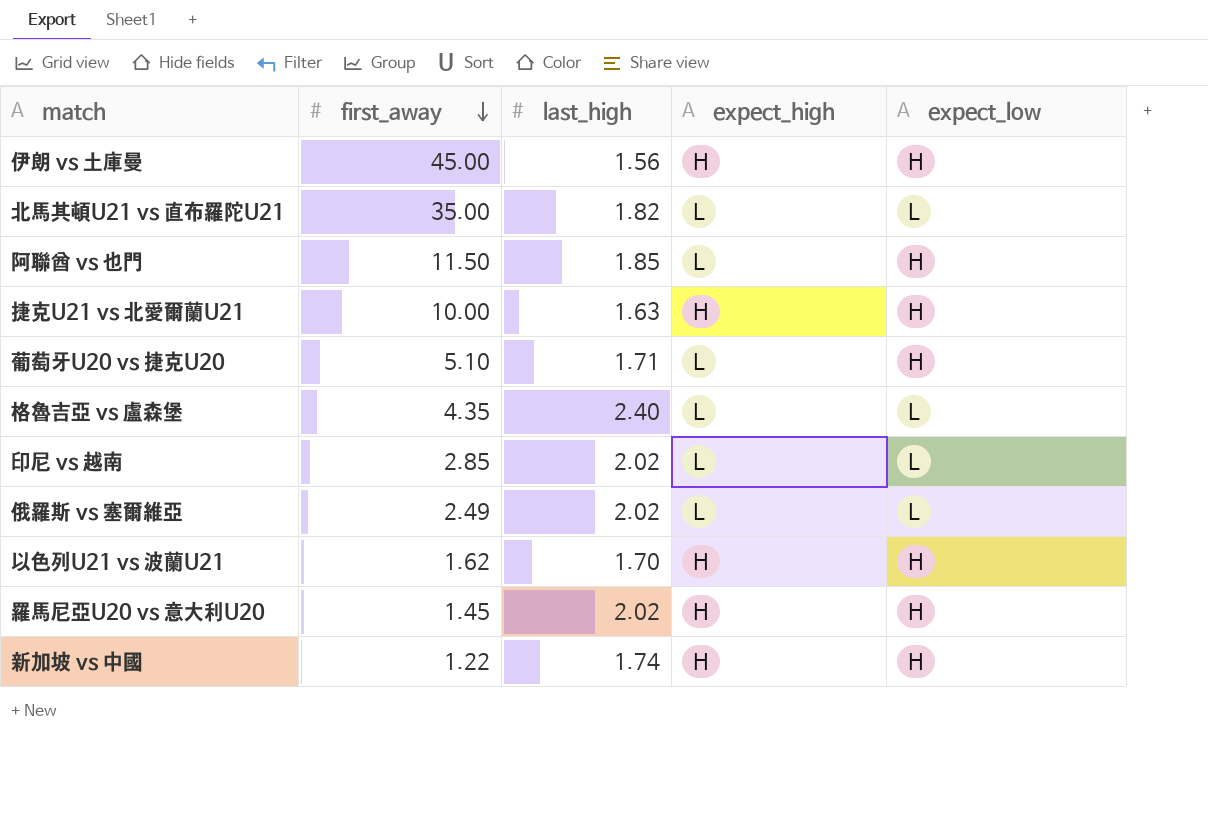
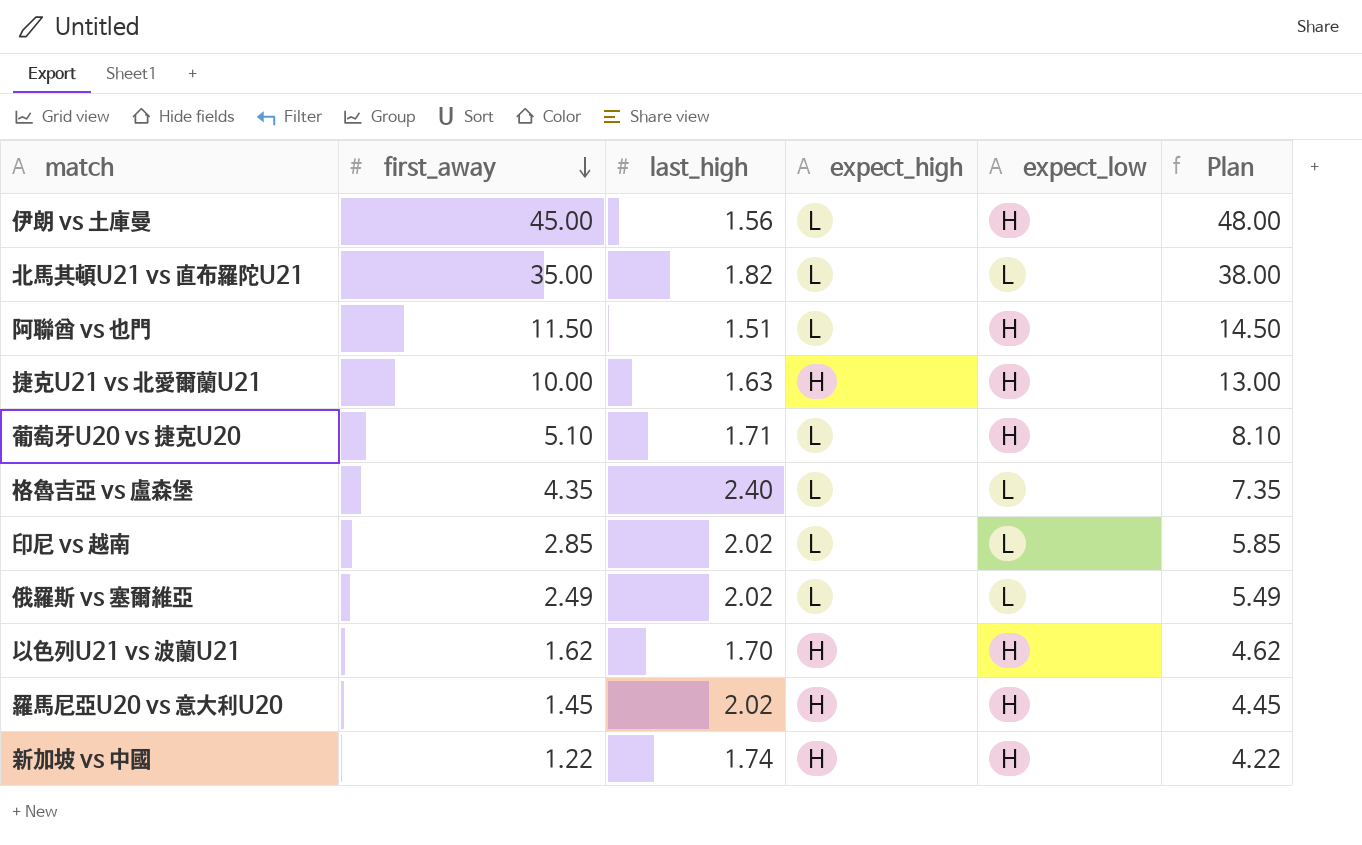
column Plan | formula: none -> [first_away] + 3
伊朗 vs 土庫曼 | expect_high: H -> L
阿聯酋 vs 也門 | last_high: 1.85 -> 1.51

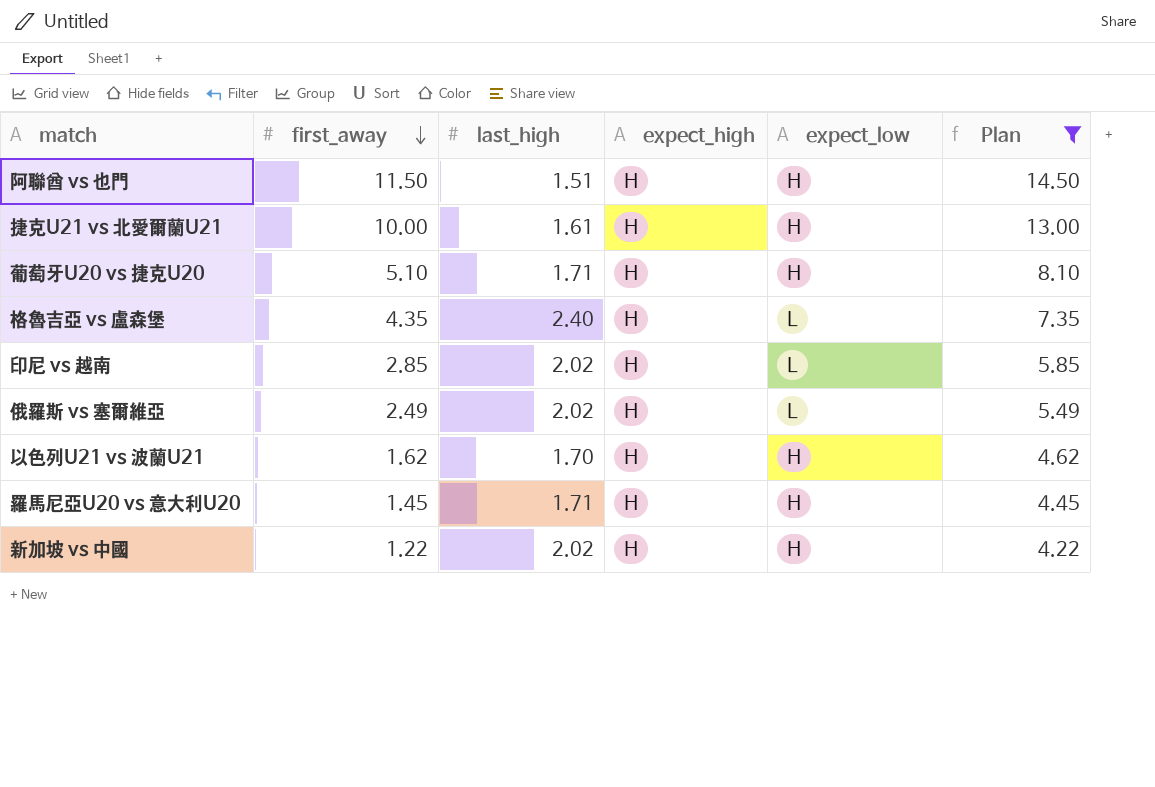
filter: none -> Plan <= 14.50
阿聯酋 vs 也門 | expect_high: L -> H
捷克U21 vs 北愛爾蘭U21 | last_high: 1.63 -> 1.61
葡萄牙U20 vs 捷克U20 | expect_high: L -> H
格魯吉亞 vs 盧森堡 | expect_high: L -> H
印尼 vs 越南 | expect_high: L -> H
俄羅斯 vs 塞爾維亞 | expect_high: L -> H
羅馬尼亞U20 vs 意大利U20 | last_high: 2.02 -> 1.71
新加坡 vs 中國 | last_high: 1.74 -> 2.02

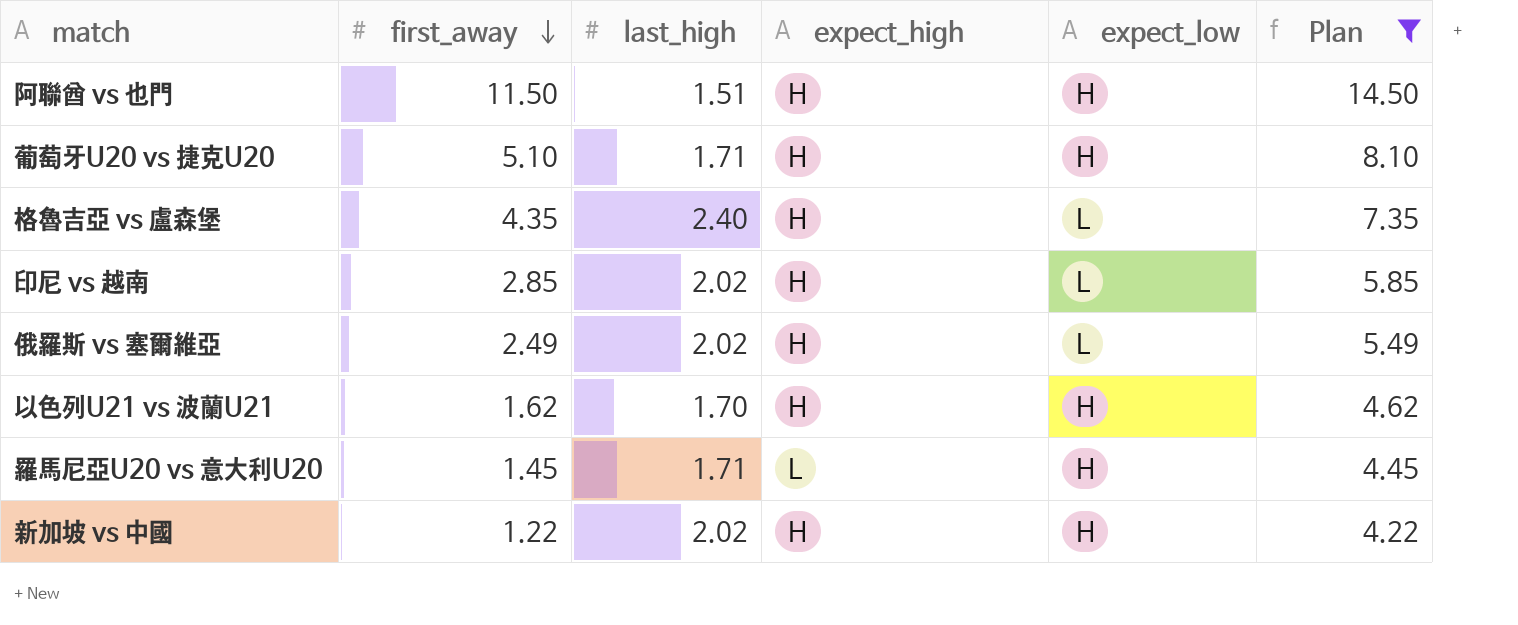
row 捷克U21 vs 北愛爾蘭U21: 10.00 | 1.61 | H | H | 13.00 -> none
羅馬尼亞U20 vs 意大利U20 | expect_high: H -> L

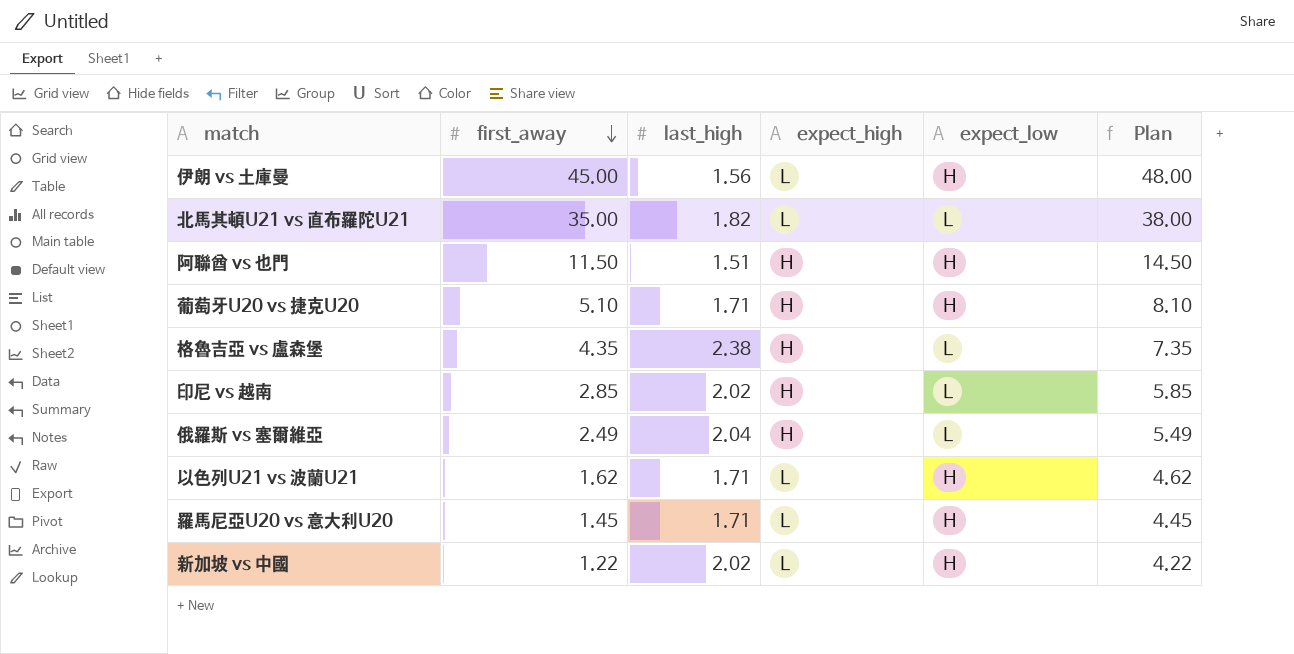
filter: Plan <= 14.50 -> none
格魯吉亞 vs 盧森堡 | last_high: 2.40 -> 2.38
俄羅斯 vs 塞爾維亞 | last_high: 2.02 -> 2.04
以色列U21 vs 波蘭U21 | last_high: 1.70 -> 1.71
以色列U21 vs 波蘭U21 | expect_high: H -> L
新加坡 vs 中國 | expect_high: H -> L

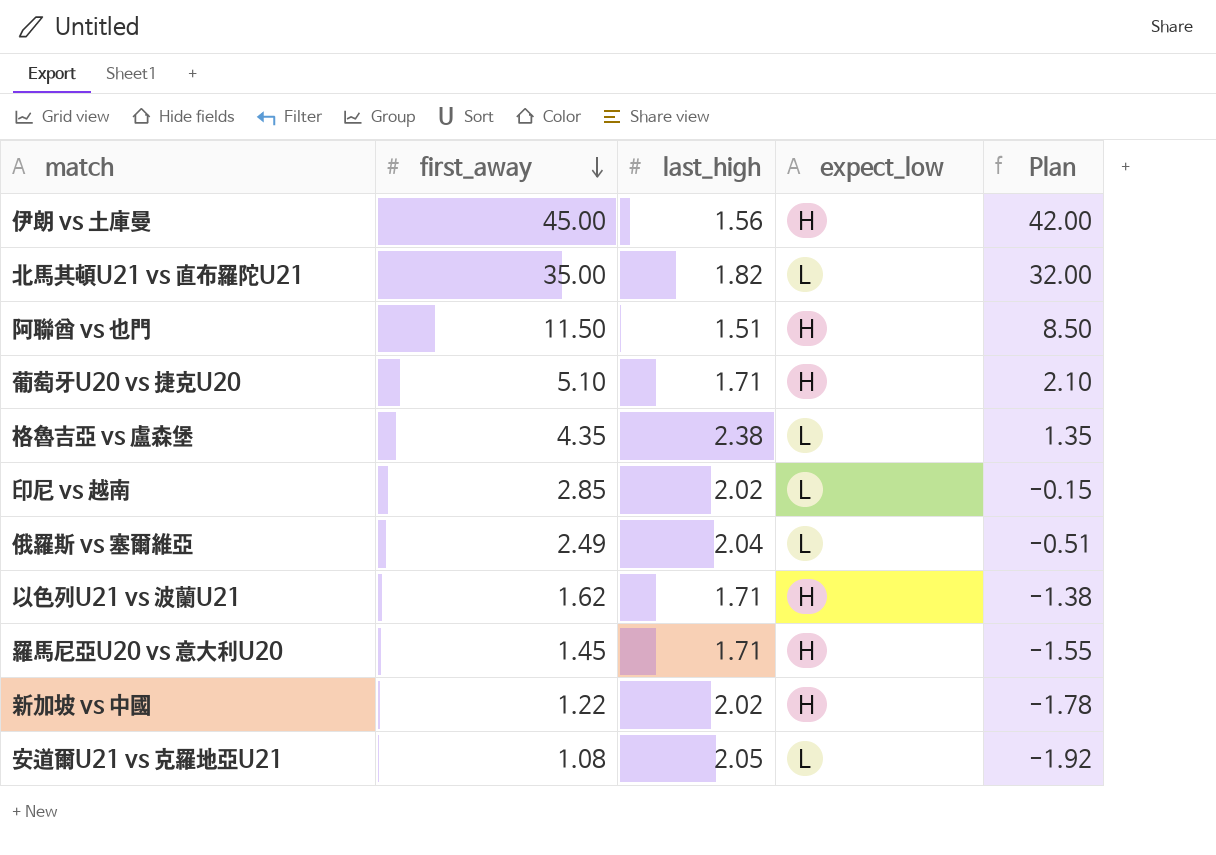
column expect_high | position: 4 -> none
column Plan | formula: [first_away] + 3 -> [first_away] - 3
row 安道爾U21 vs 克羅地亞U21: none -> 1.08 | 2.05 | L | -1.92

